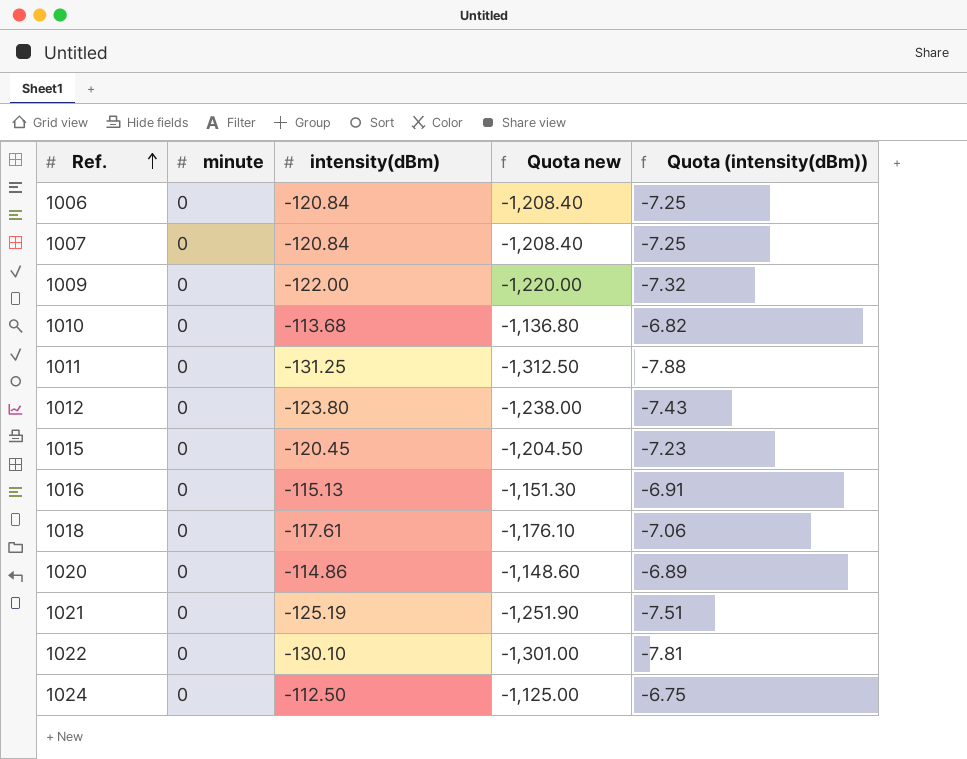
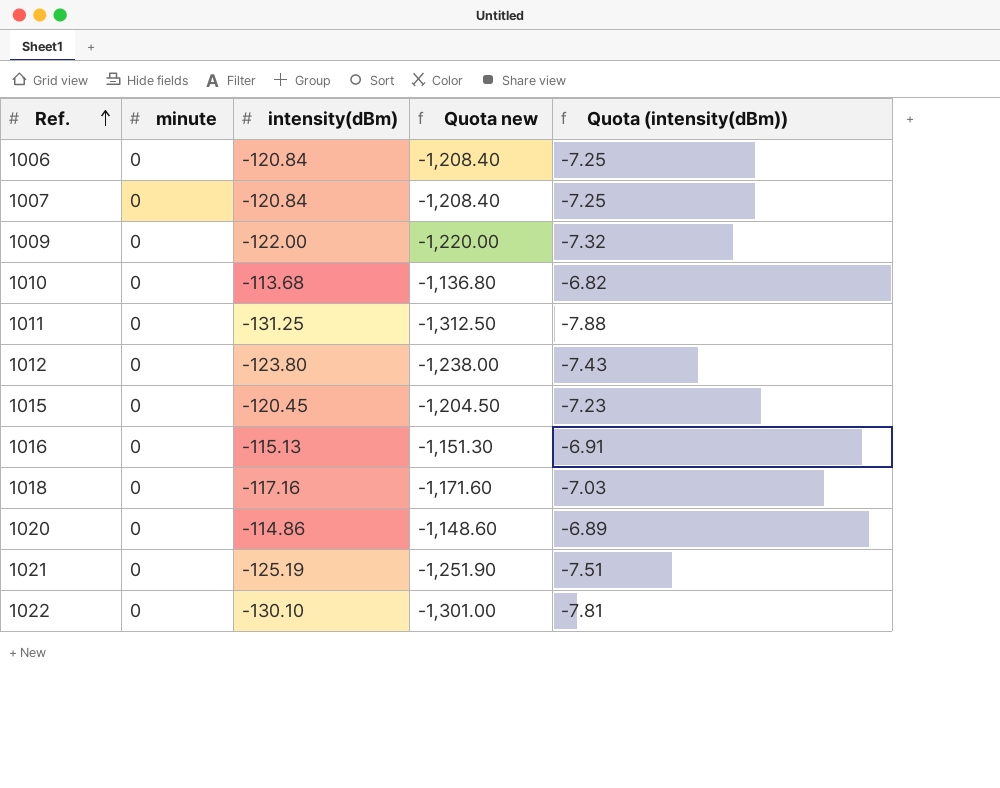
row 1024: 0 | -112.50 | -1,125.00 | -6.75 -> none
1018 | intensity(dBm): -117.61 -> -117.16
1018 | Quota new: -1,176.10 -> -1,171.60
1018 | Quota (intensity(dBm)): -7.06 -> -7.03

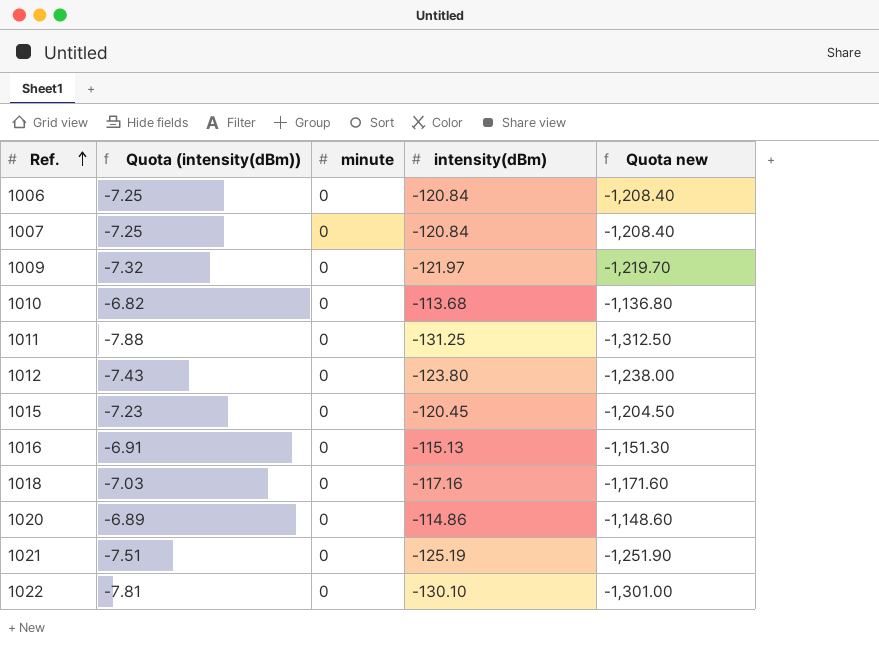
column Quota (intensity(dBm)) | position: 5 -> 2
1009 | intensity(dBm): -122.00 -> -121.97
1009 | Quota new: -1,220.00 -> -1,219.70

